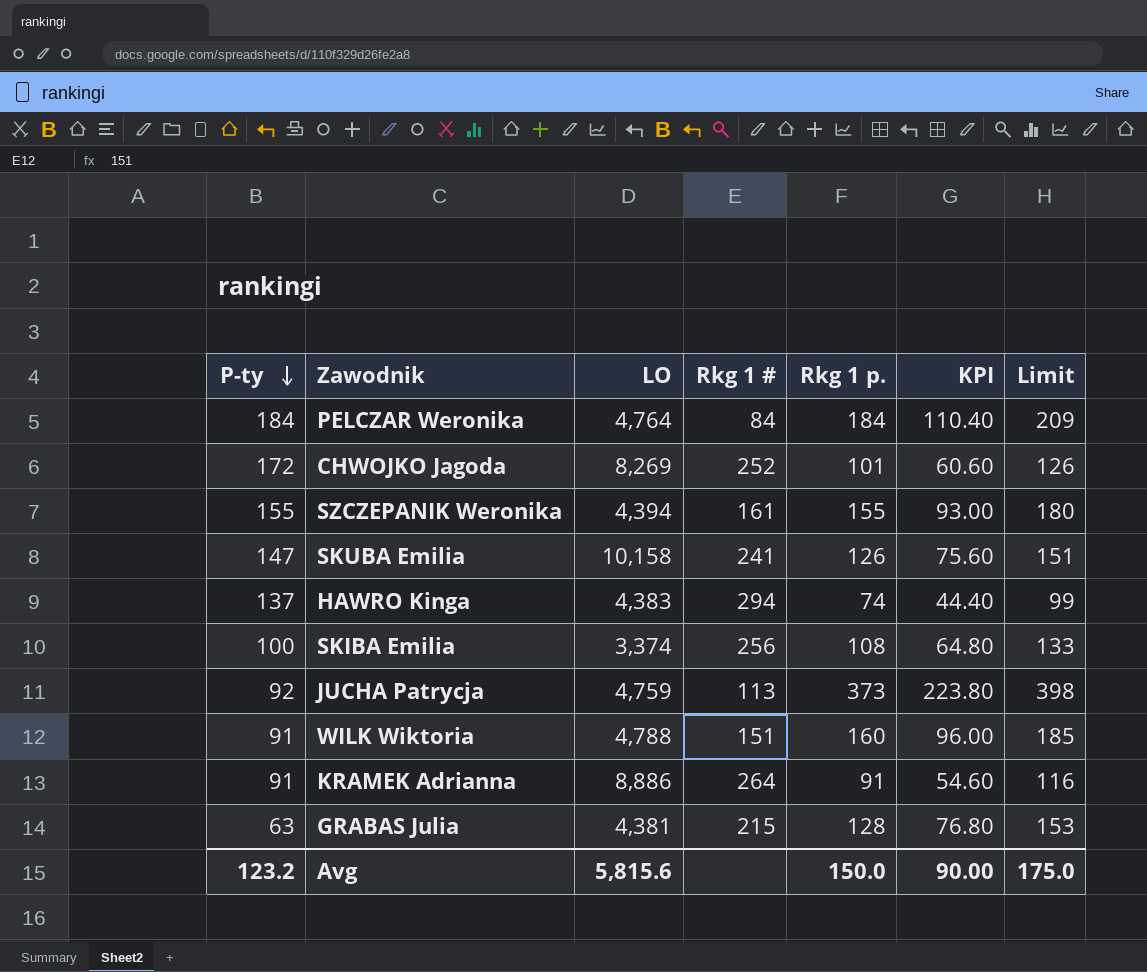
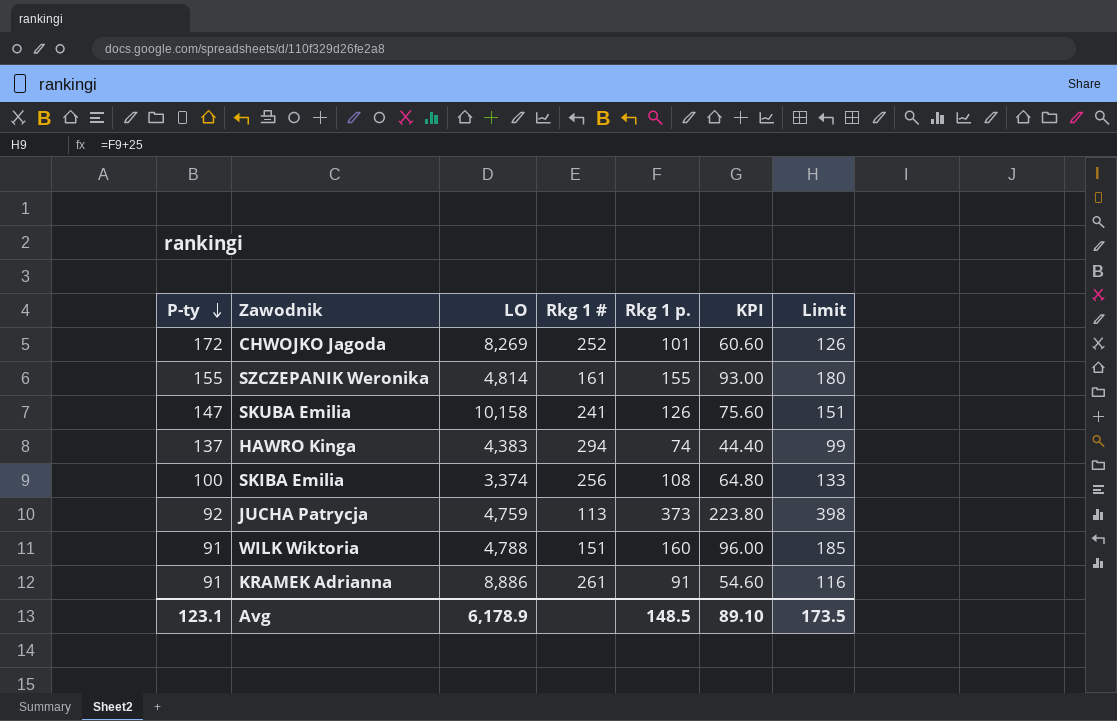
row PELCZAR Weronika: 184 | 4,764 | 84 | 184 | 110.40 | 209 -> none
row GRABAS Julia: 63 | 4,381 | 215 | 128 | 76.80 | 153 -> none
SZCZEPANIK Weronika | LO: 4,394 -> 4,814
KRAMEK Adrianna | Rkg 1 #: 264 -> 261
Avg | P-ty: 123.2 -> 123.1
Avg | LO: 5,815.6 -> 6,178.9
Avg | Rkg 1 p.: 150.0 -> 148.5
Avg | KPI: 90.00 -> 89.10
Avg | Limit: 175.0 -> 173.5

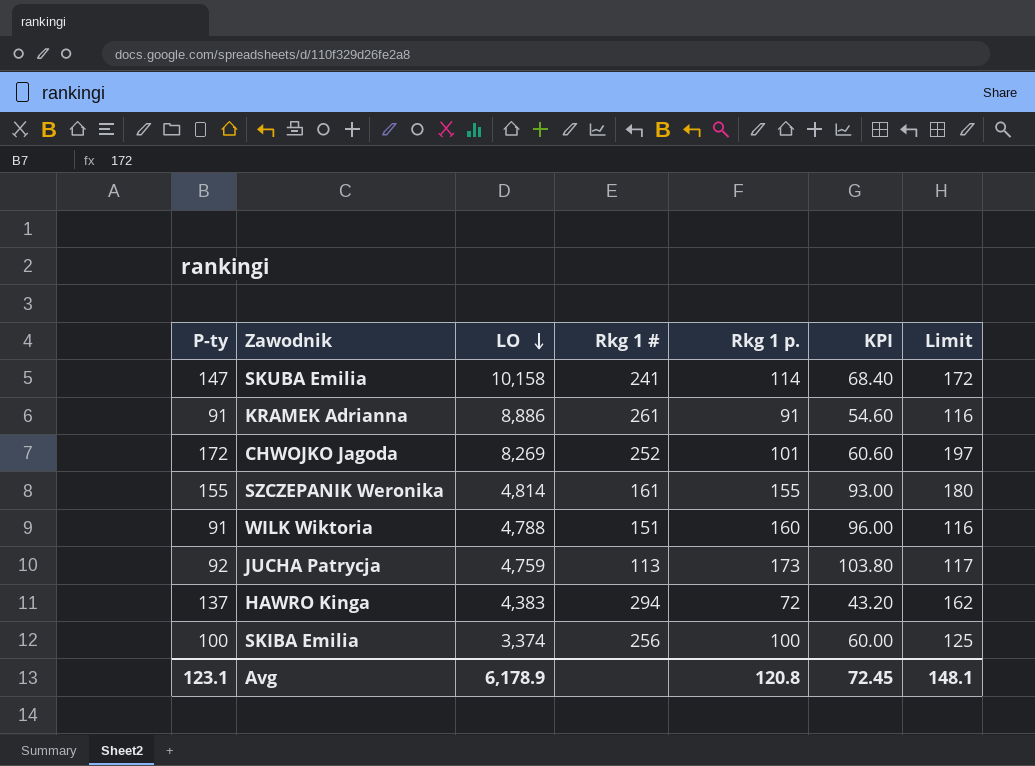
row order: P-ty descending -> LO descending
column Limit | formula: [Rkg 1 p.] + 25 -> [P-ty] + 25
SKUBA Emilia | Rkg 1 p.: 126 -> 114
SKUBA Emilia | KPI: 75.60 -> 68.40
JUCHA Patrycja | Rkg 1 p.: 373 -> 173
JUCHA Patrycja | KPI: 223.80 -> 103.80
HAWRO Kinga | Rkg 1 p.: 74 -> 72
HAWRO Kinga | KPI: 44.40 -> 43.20
SKIBA Emilia | Rkg 1 p.: 108 -> 100
SKIBA Emilia | KPI: 64.80 -> 60.00
Avg | Rkg 1 p.: 148.5 -> 120.8
Avg | KPI: 89.10 -> 72.45
Avg | Limit: 173.5 -> 148.1

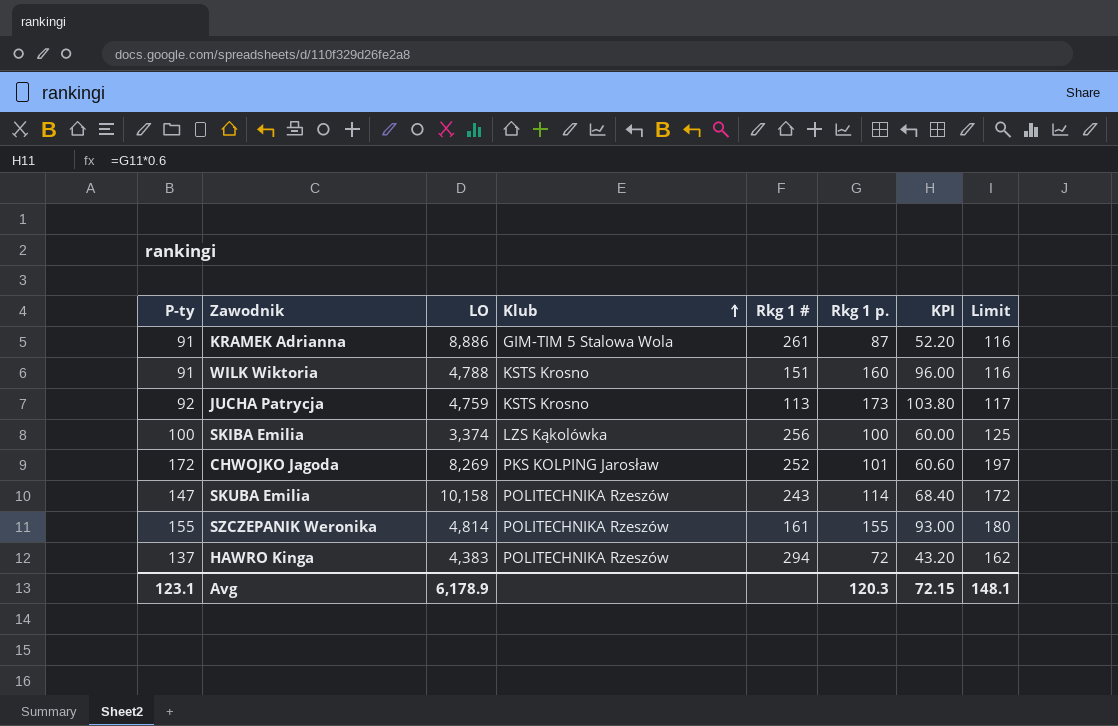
row order: LO descending -> Klub ascending
column Klub | position: none -> 4
KRAMEK Adrianna | Rkg 1 p.: 91 -> 87
KRAMEK Adrianna | KPI: 54.60 -> 52.20
SKUBA Emilia | Rkg 1 #: 241 -> 243
Avg | Rkg 1 p.: 120.8 -> 120.3
Avg | KPI: 72.45 -> 72.15

